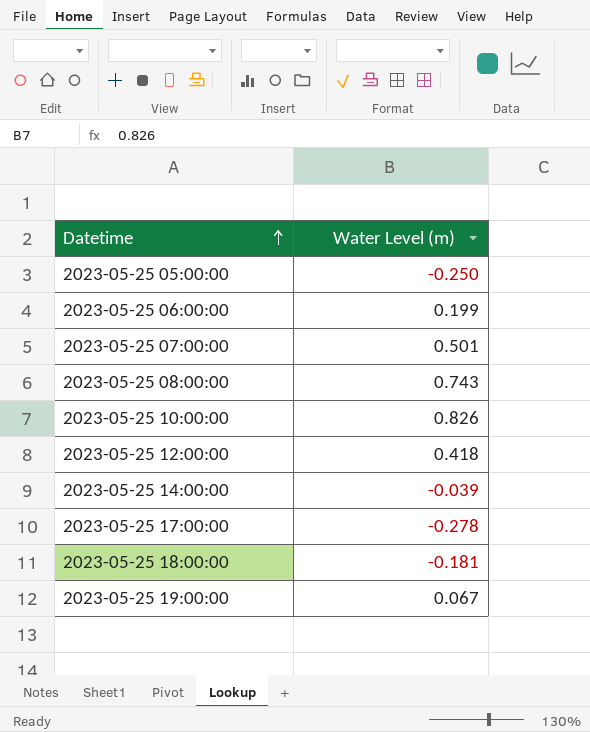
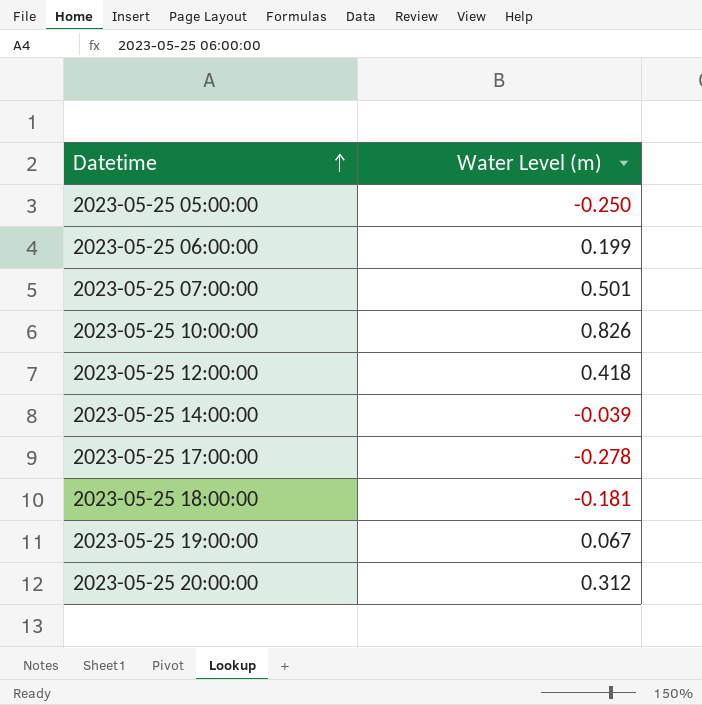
row 2023-05-25 08:00:00: 0.743 -> none
row 2023-05-25 20:00:00: none -> 0.312

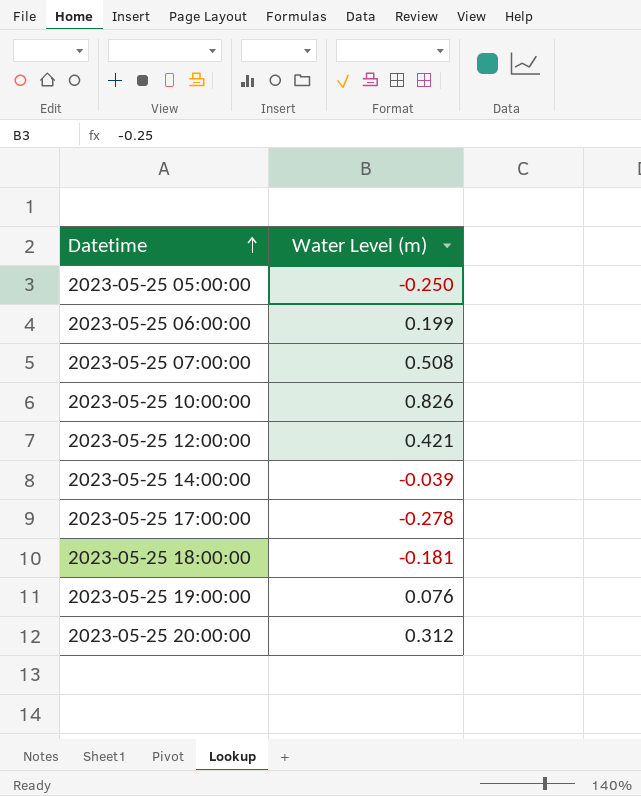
2023-05-25 07:00:00 | Water Level (m): 0.501 -> 0.508
2023-05-25 12:00:00 | Water Level (m): 0.418 -> 0.421
2023-05-25 19:00:00 | Water Level (m): 0.067 -> 0.076

